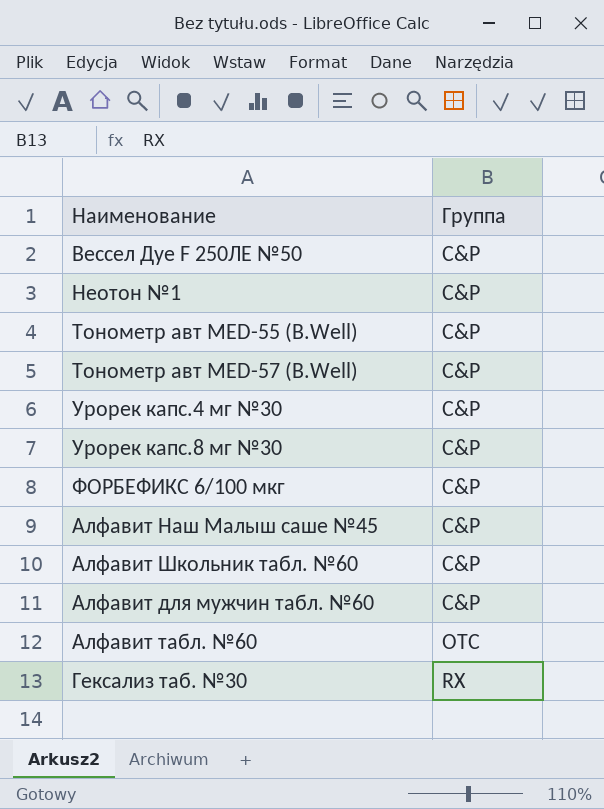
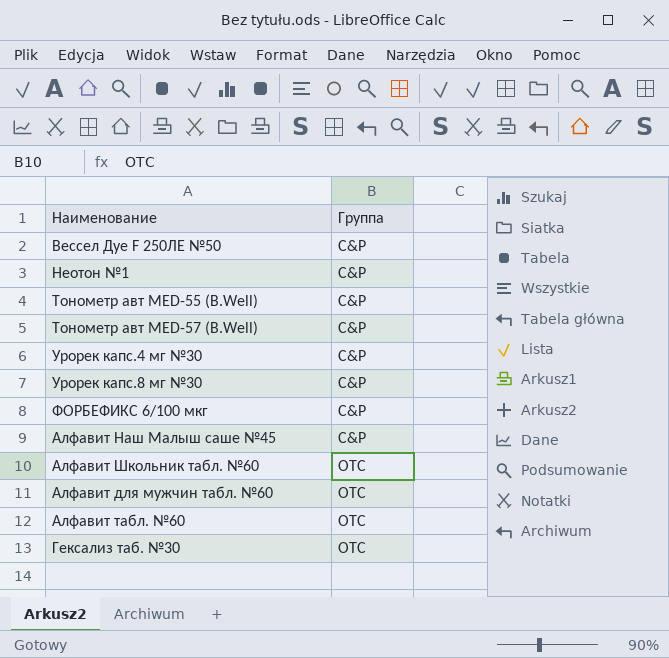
Алфавит Школьник табл. №60 | Группа: C&P -> OTC
Алфавит для мужчин табл. №60 | Группа: C&P -> OTC
Гексализ таб. №30 | Группа: RX -> OTC

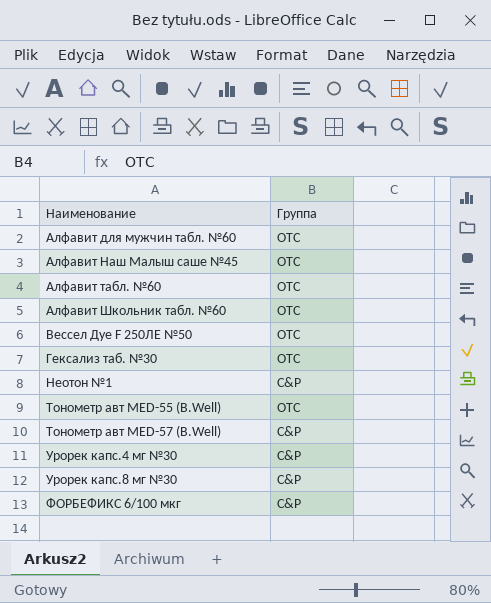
row order: Группа ascending -> Наименование ascending
Алфавит Наш Малыш саше №45 | Группа: C&P -> OTC
Вессел Дуе F 250ЛЕ №50 | Группа: C&P -> OTC
Тонометр авт MED-55 (B.Well) | Группа: C&P -> OTC

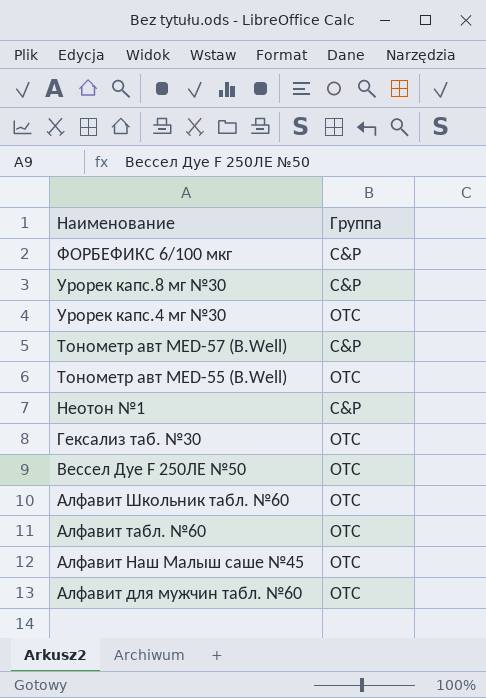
row order: Наименование ascending -> Наименование descending
Урорек капс.4 мг №30 | Группа: C&P -> OTC

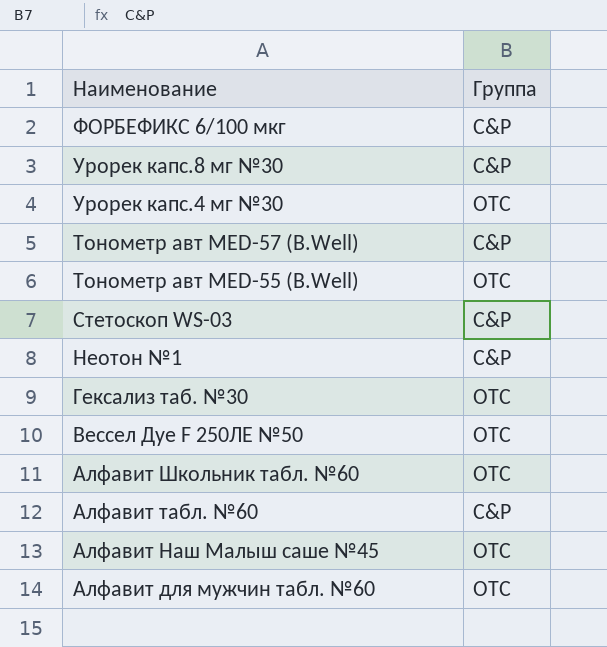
row Стетоскоп WS-03: none -> C&P
Алфавит табл. №60 | Группа: OTC -> C&P

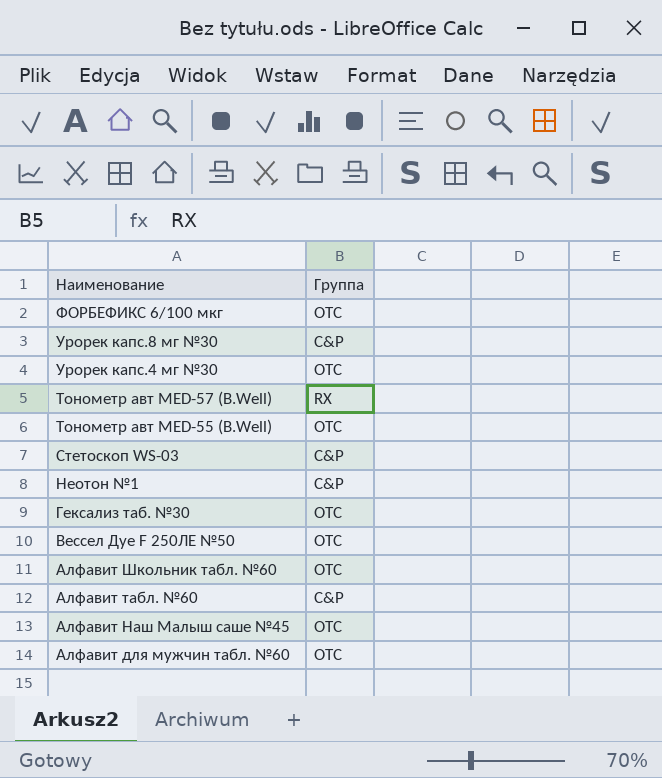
ФОРБЕФИКС 6/100 мкг | Группа: C&P -> OTC
Тонометр авт MED-57 (B.Well) | Группа: C&P -> RX

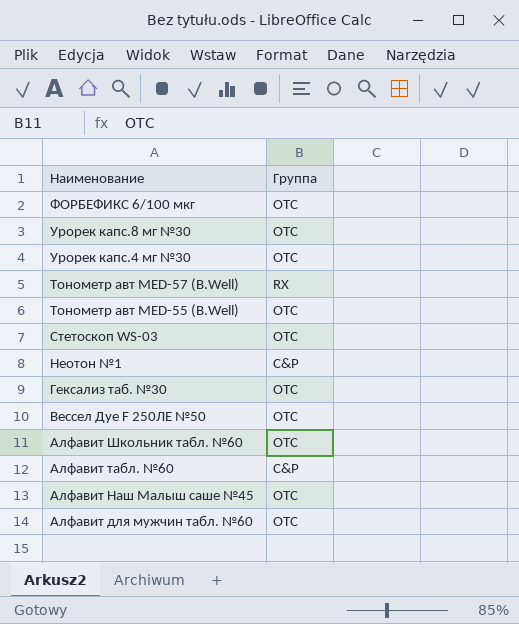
Урорек капс.8 мг №30 | Группа: C&P -> OTC
Стетоскоп WS-03 | Группа: C&P -> OTC

